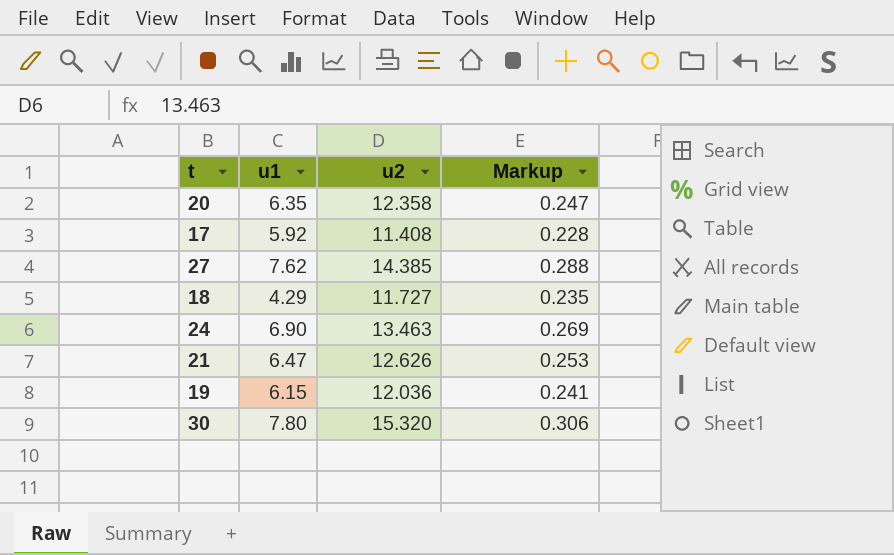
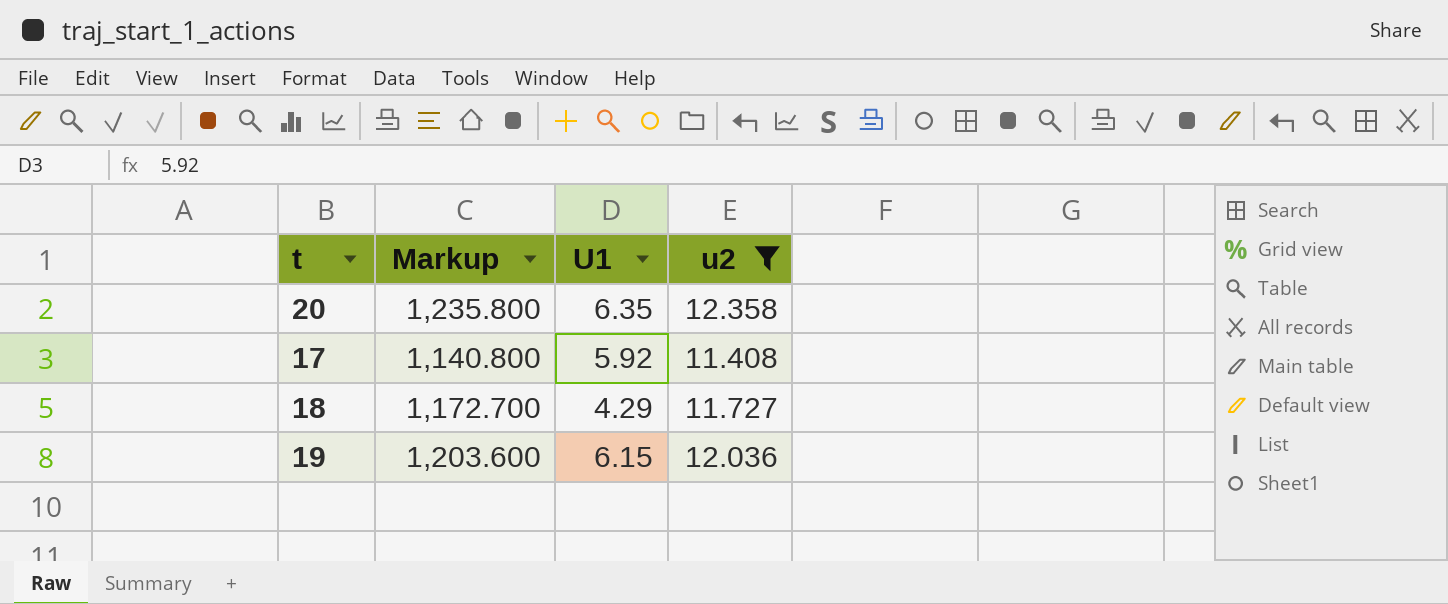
filter: none -> u2 <= 12.358
column Markup | formula: [u2] * 0.02 -> [u2] * 100
column Markup | position: 4 -> 2
column name: u1 -> U1

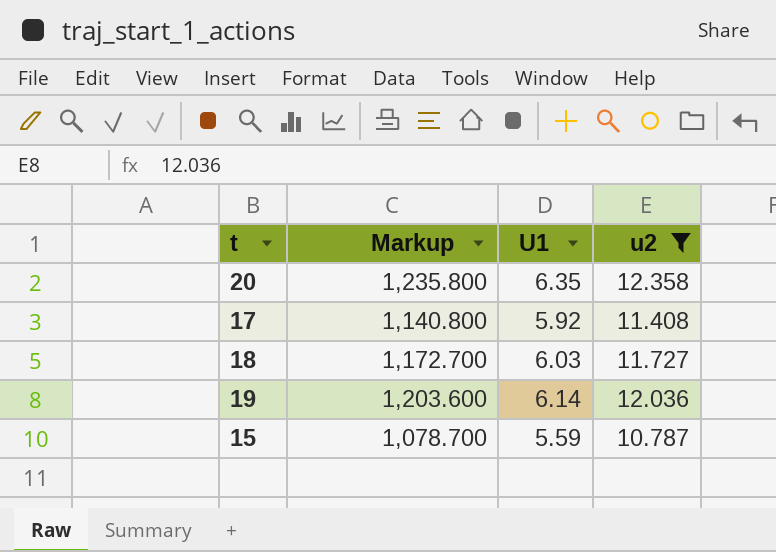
18 | U1: 4.29 -> 6.03
19 | U1: 6.15 -> 6.14
row 15: none -> 1,078.700 | 5.59 | 10.787

